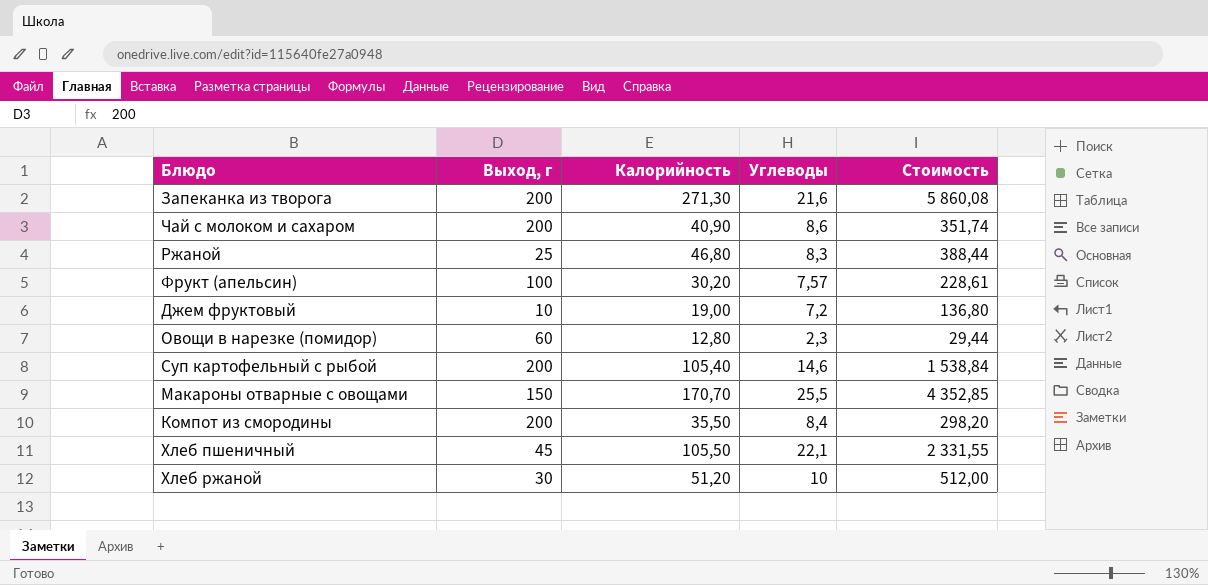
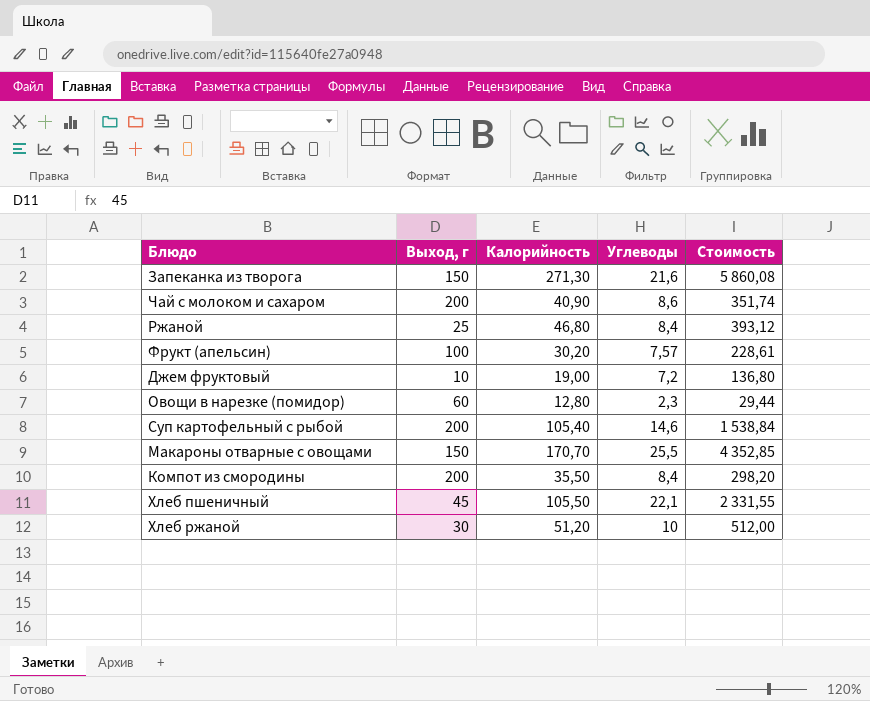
Запеканка из творога | Выход, г: 200 -> 150
Ржаной | Углеводы: 8,3 -> 8,4
Ржаной | Стоимость: 388,44 -> 393,12

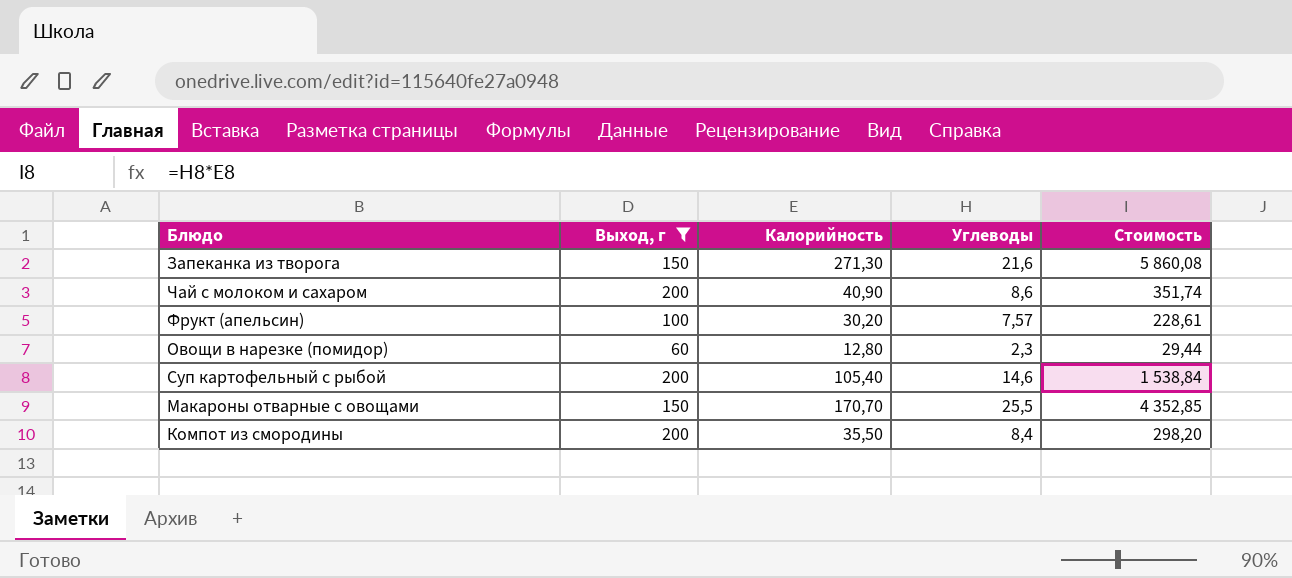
filter: none -> Выход, г >= 60

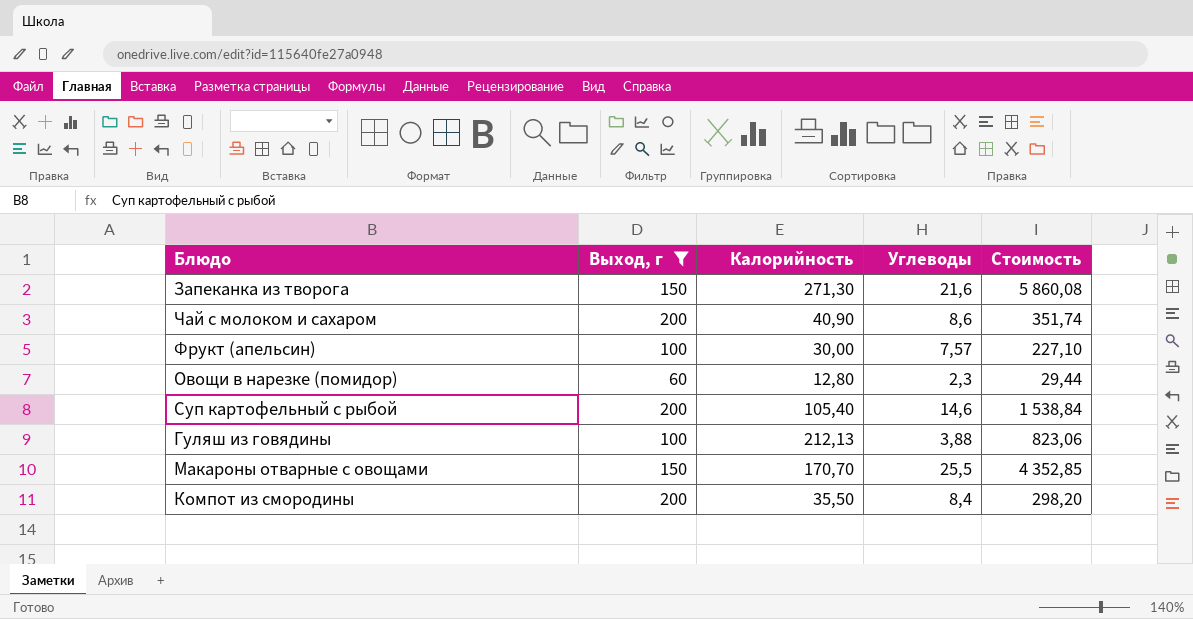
Фрукт (апельсин) | Калорийность: 30,20 -> 30,00
Фрукт (апельсин) | Стоимость: 228,61 -> 227,10
row Гуляш из говядины: none -> 100 | 212,13 | 3,88 | 823,06

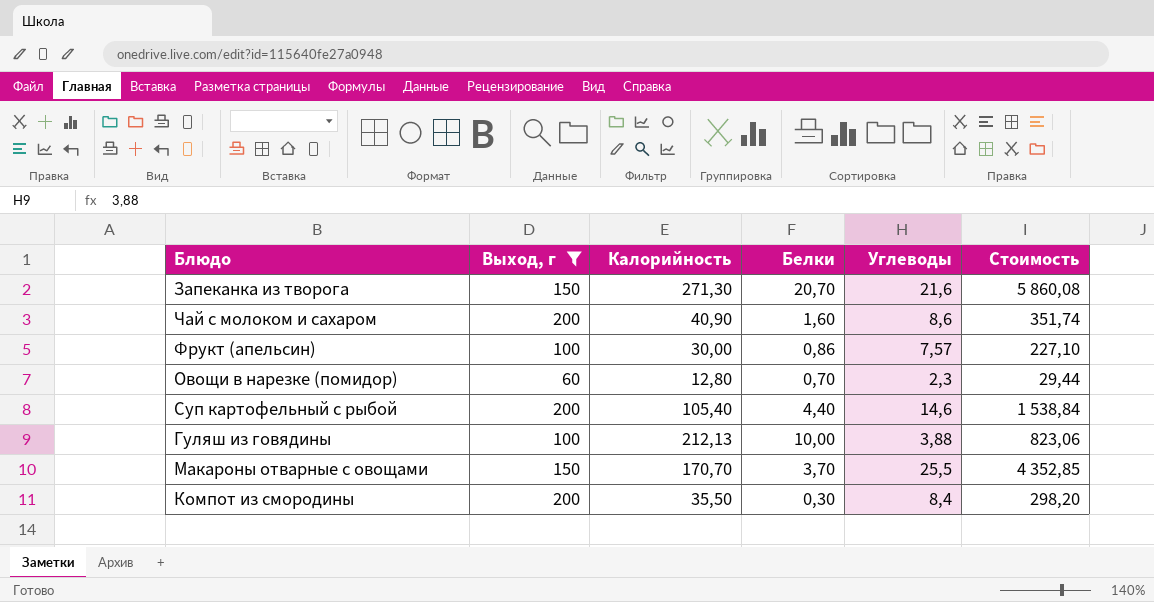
column Белки | position: none -> 4

